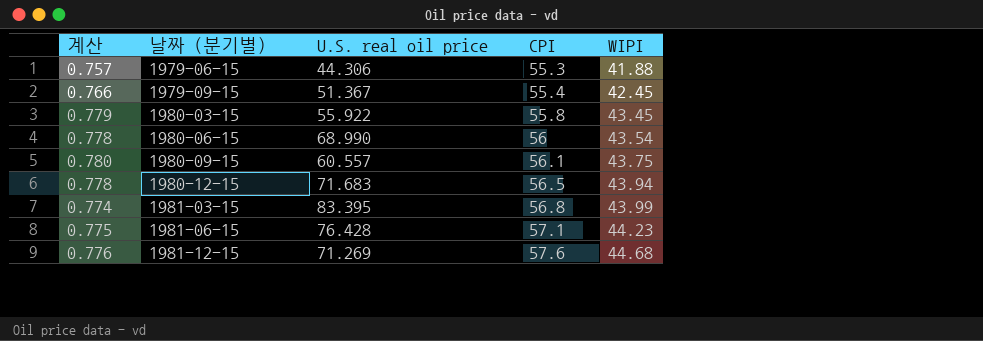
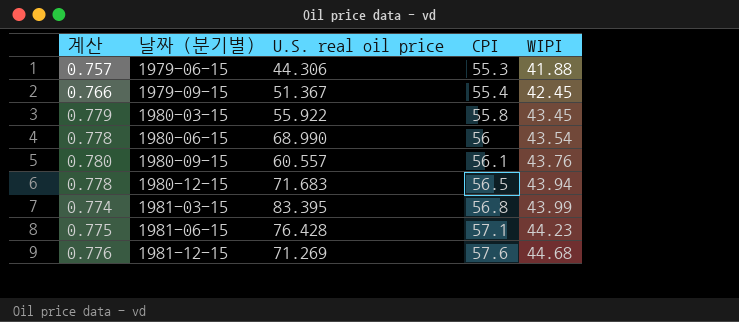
1980-09-15 | WIPI: 43.75 -> 43.76

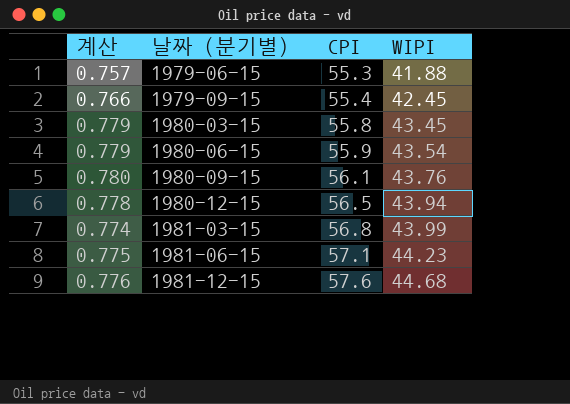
column U.S. real oil price | position: 3 -> none
1980-06-15 | 계산: 0.778 -> 0.779
1980-06-15 | CPI: 56 -> 55.9

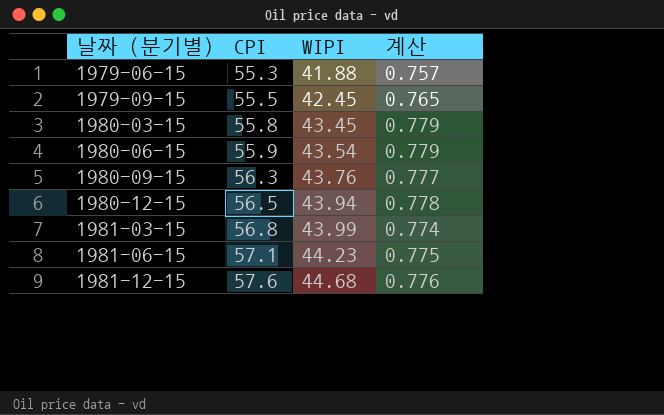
column 계산 | position: 1 -> 4
1979-09-15 | CPI: 55.4 -> 55.5
1979-09-15 | 계산: 0.766 -> 0.765
1980-09-15 | CPI: 56.1 -> 56.3
1980-09-15 | 계산: 0.780 -> 0.777

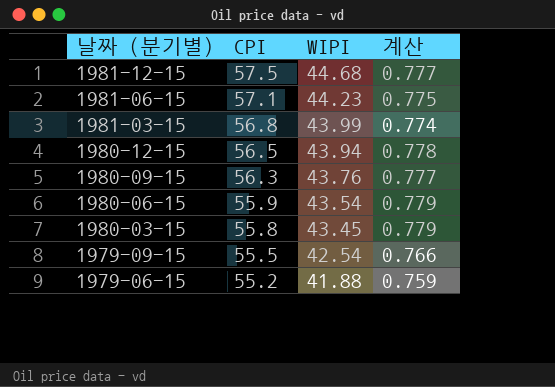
row order: 날짜 (분기별) ascending -> 날짜 (분기별) descending
1981-12-15 | CPI: 57.6 -> 57.5
1981-12-15 | 계산: 0.776 -> 0.777
1979-09-15 | WIPI: 42.45 -> 42.54
1979-09-15 | 계산: 0.765 -> 0.766
1979-06-15 | CPI: 55.3 -> 55.2
1979-06-15 | 계산: 0.757 -> 0.759

